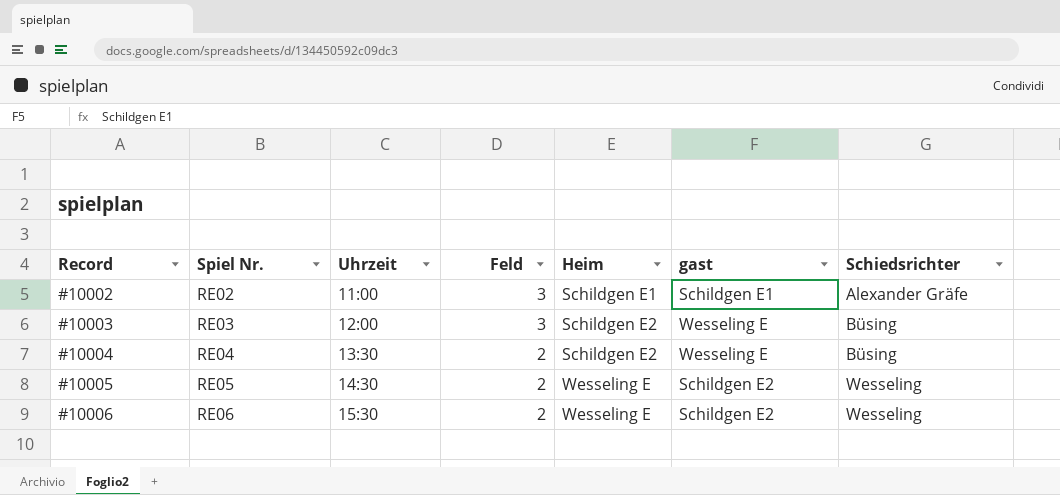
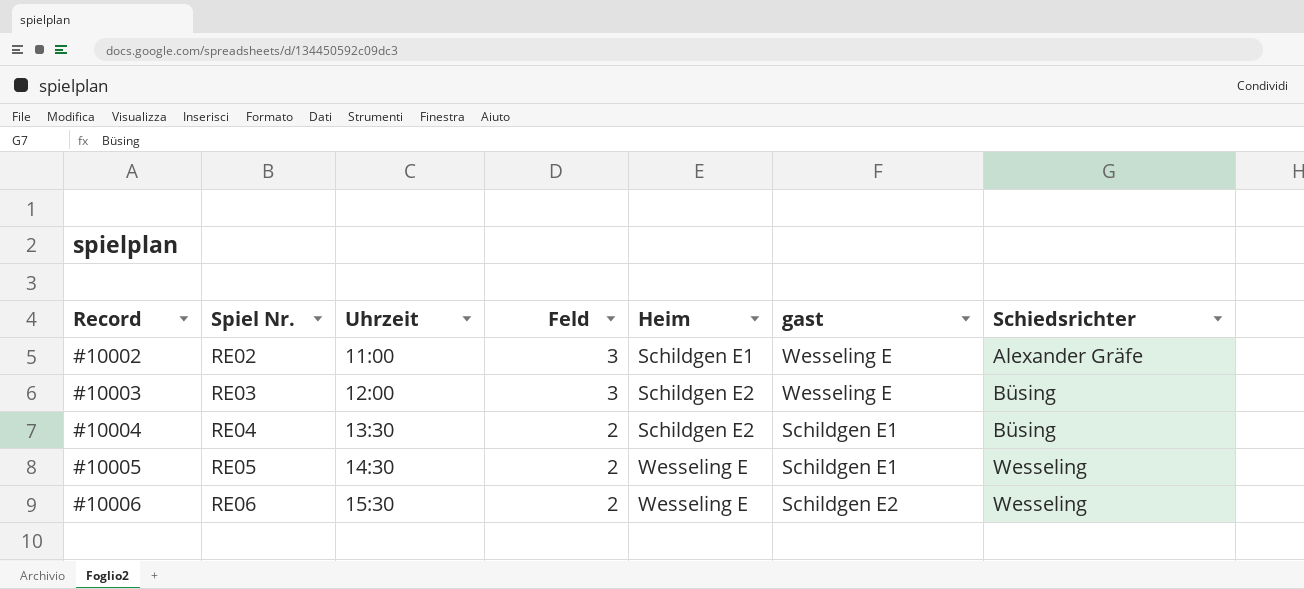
#10002 | gast: Schildgen E1 -> Wesseling E
#10004 | gast: Wesseling E -> Schildgen E1
#10005 | gast: Schildgen E2 -> Schildgen E1

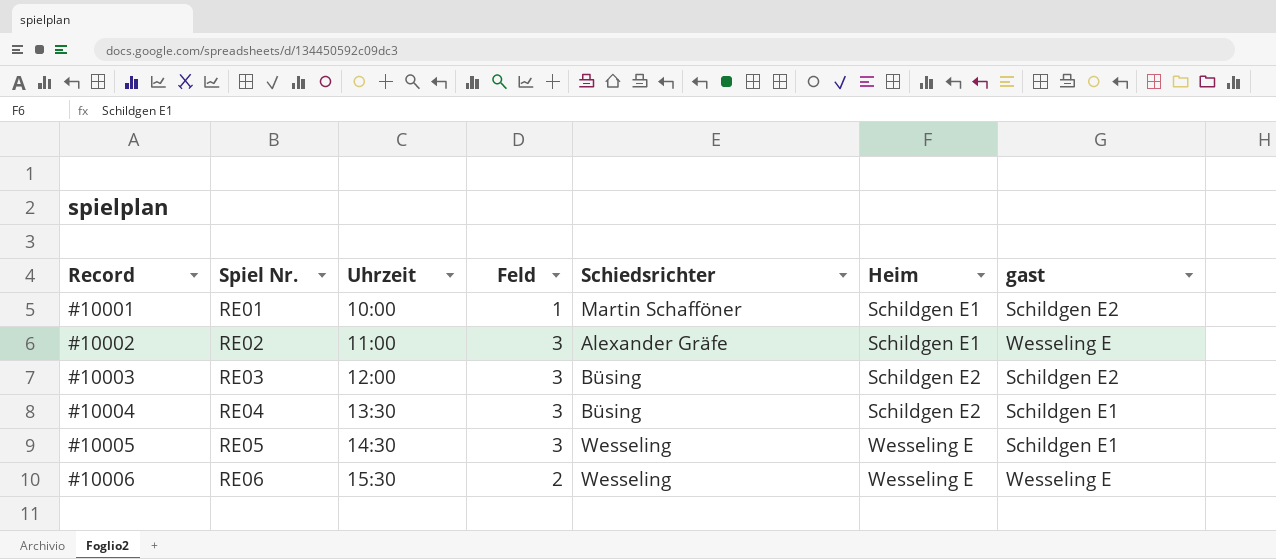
column Schiedsrichter | position: 7 -> 5
row #10001: none -> RE01 | 10:00 | 1 | Martin Schafföner | Schildgen E1 | Schildgen E2
#10003 | gast: Wesseling E -> Schildgen E2
#10004 | Feld: 2 -> 3
#10005 | Feld: 2 -> 3
#10006 | gast: Schildgen E2 -> Wesseling E

